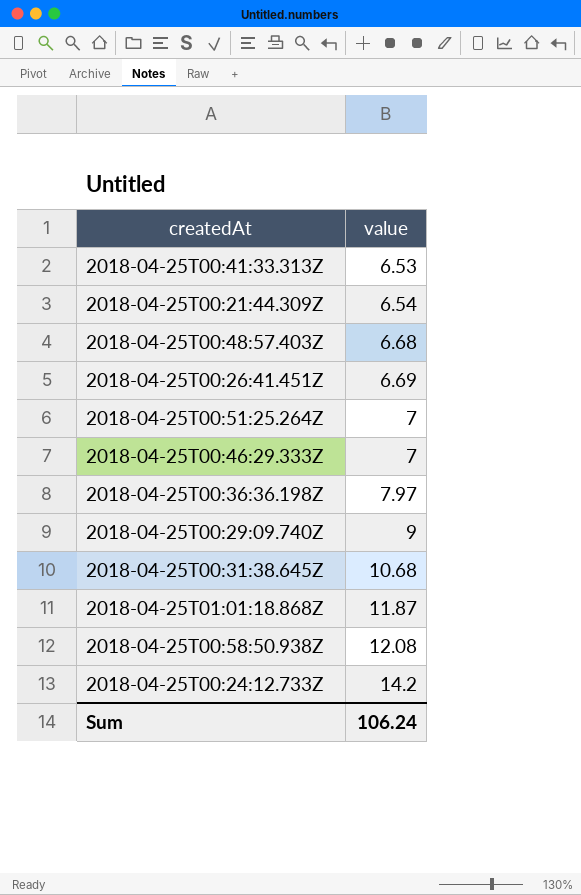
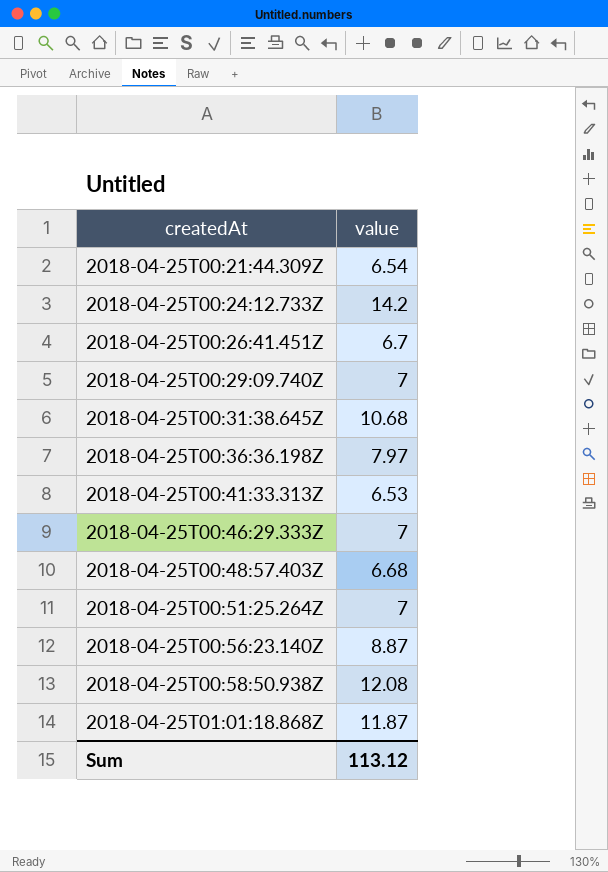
row order: value ascending -> createdAt ascending
2018-04-25T00:26:41.451Z | value: 6.69 -> 6.7
2018-04-25T00:29:09.740Z | value: 9 -> 7
row 2018-04-25T00:56:23.140Z: none -> 8.87
Sum | value: 106.24 -> 113.12

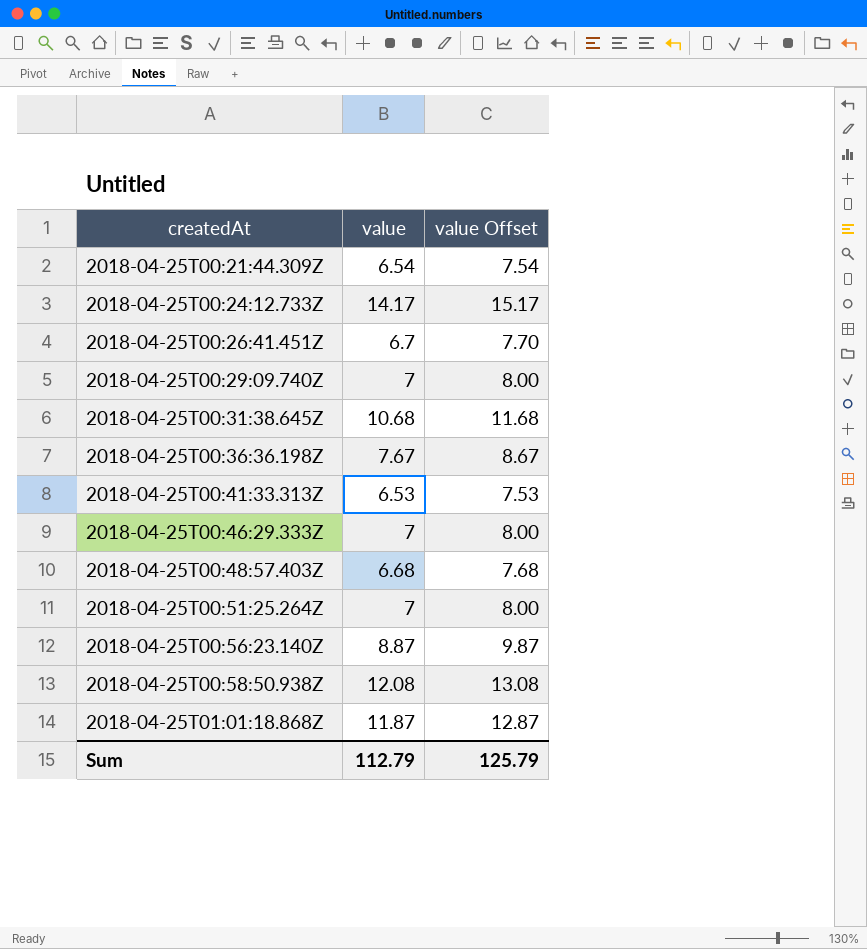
column value Offset | formula: none -> [value] + 1
2018-04-25T00:24:12.733Z | value: 14.2 -> 14.17
2018-04-25T00:36:36.198Z | value: 7.97 -> 7.67
Sum | value: 113.12 -> 112.79

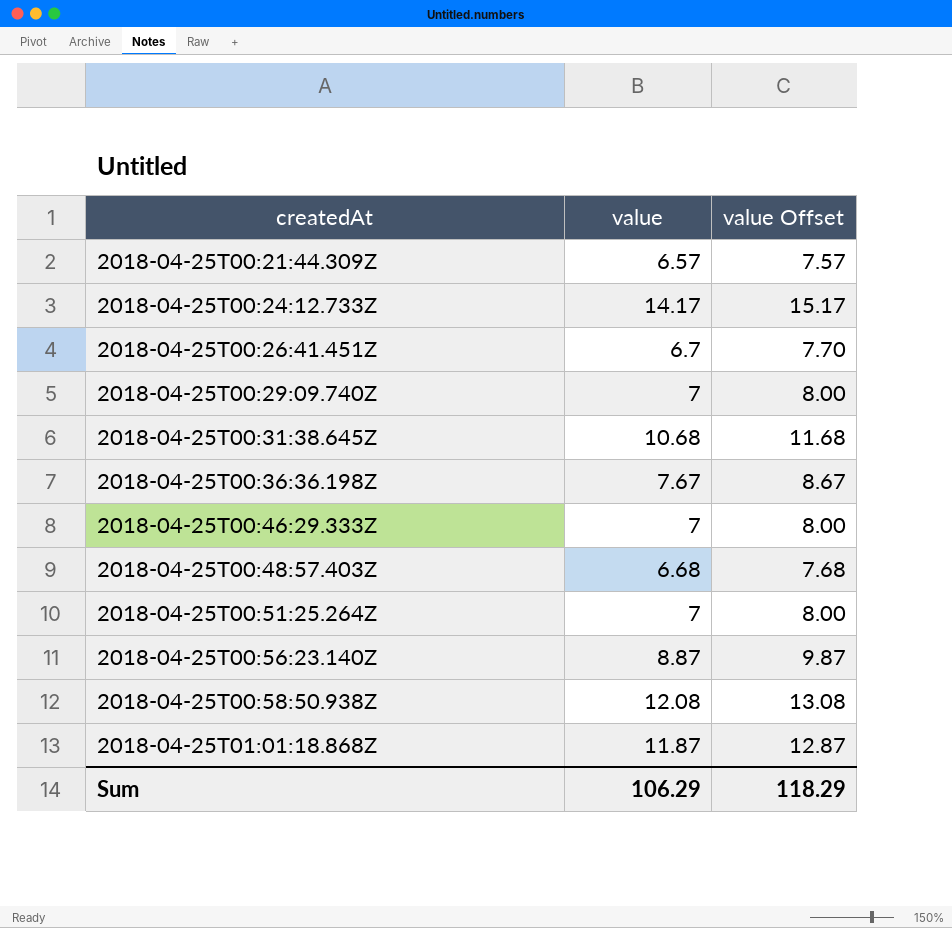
row 2018-04-25T00:41:33.313Z: 6.53 | 7.53 -> none
2018-04-25T00:21:44.309Z | value: 6.54 -> 6.57
2018-04-25T00:21:44.309Z | value Offset: 7.54 -> 7.57
Sum | value: 112.79 -> 106.29
Sum | value Offset: 125.79 -> 118.29

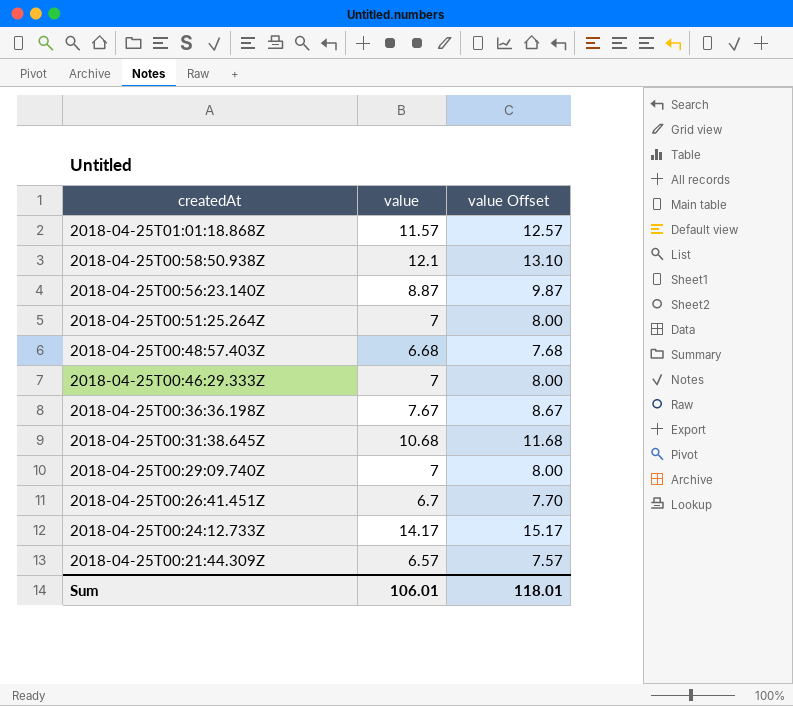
row order: createdAt ascending -> createdAt descending
2018-04-25T01:01:18.868Z | value: 11.87 -> 11.57
2018-04-25T01:01:18.868Z | value Offset: 12.87 -> 12.57
2018-04-25T00:58:50.938Z | value: 12.08 -> 12.1
2018-04-25T00:58:50.938Z | value Offset: 13.08 -> 13.10
Sum | value: 106.29 -> 106.01
Sum | value Offset: 118.29 -> 118.01

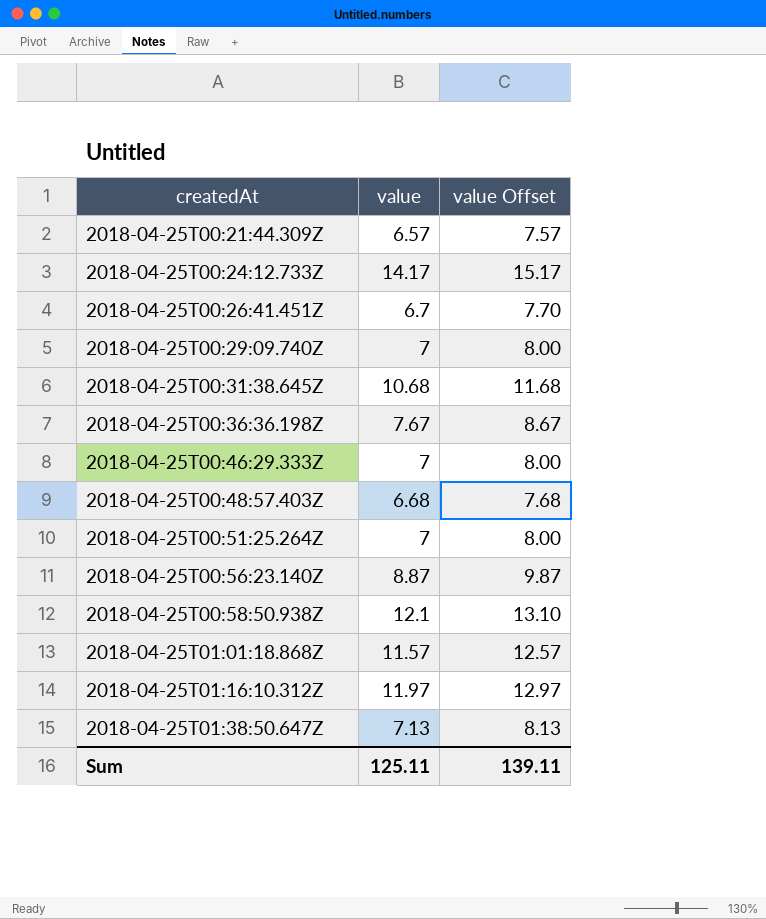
row order: createdAt descending -> createdAt ascending
row 2018-04-25T01:16:10.312Z: none -> 11.97 | 12.97
row 2018-04-25T01:38:50.647Z: none -> 7.13 | 8.13
Sum | value: 106.01 -> 125.11
Sum | value Offset: 118.01 -> 139.11

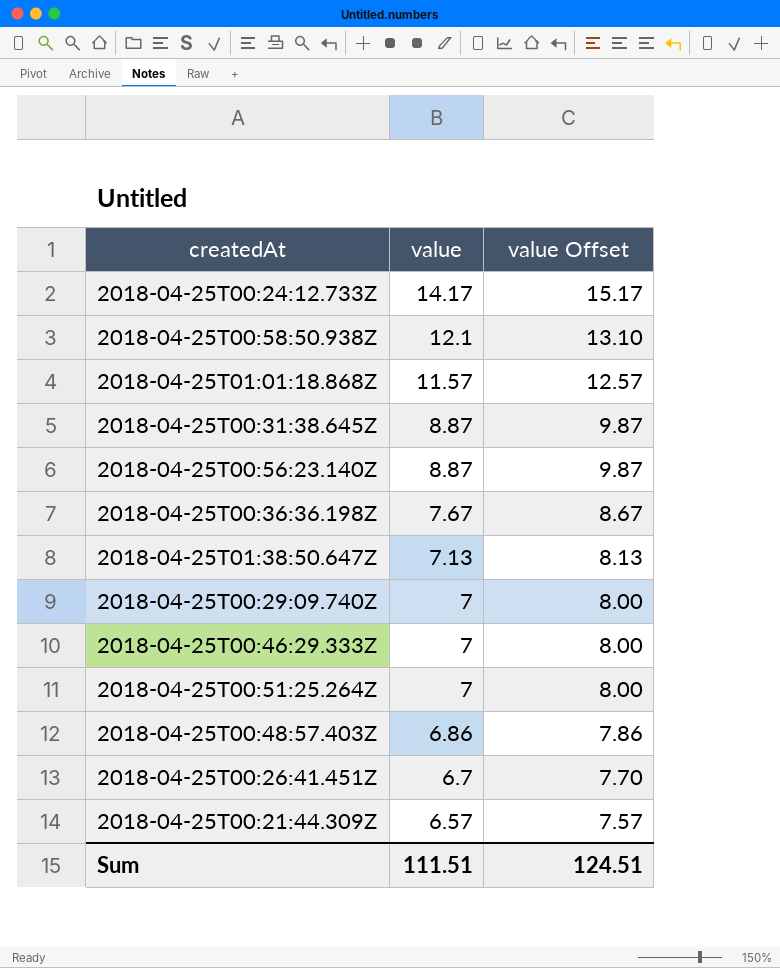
row order: createdAt ascending -> value descending
row 2018-04-25T01:16:10.312Z: 11.97 | 12.97 -> none
2018-04-25T00:31:38.645Z | value: 10.68 -> 8.87
2018-04-25T00:31:38.645Z | value Offset: 11.68 -> 9.87
2018-04-25T00:48:57.403Z | value: 6.68 -> 6.86
2018-04-25T00:48:57.403Z | value Offset: 7.68 -> 7.86
Sum | value: 125.11 -> 111.51
Sum | value Offset: 139.11 -> 124.51

